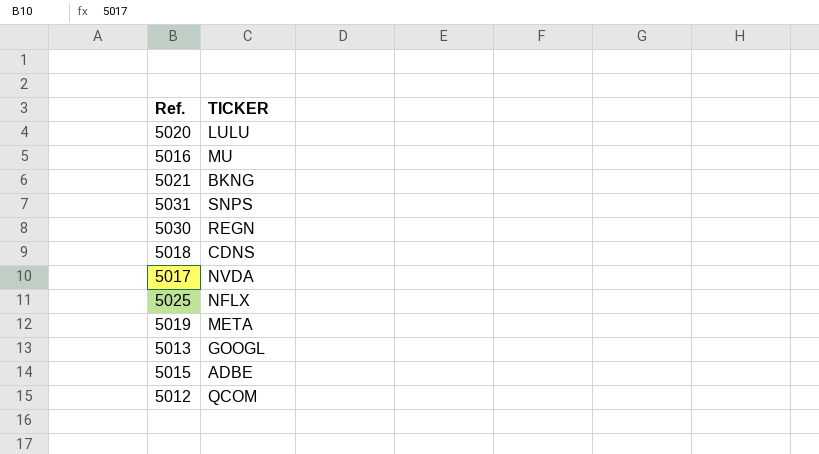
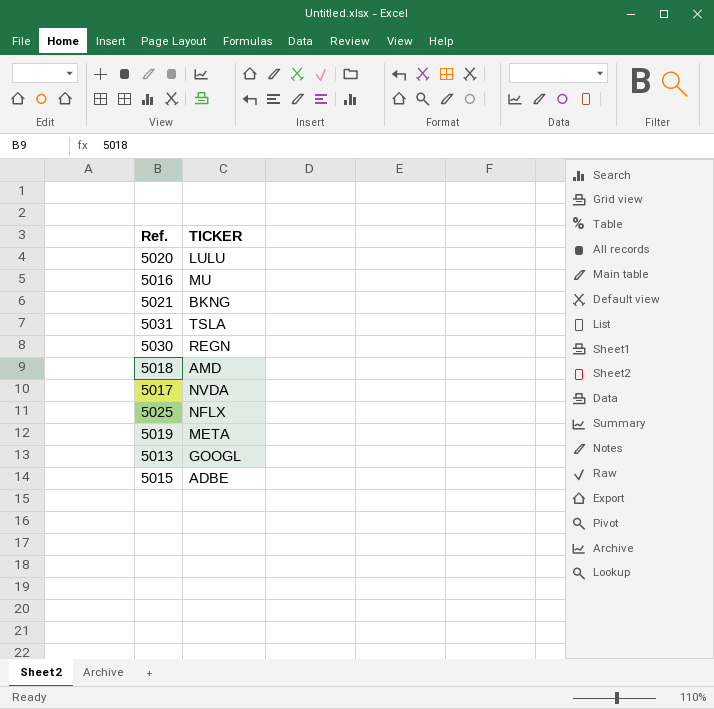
row 5012: QCOM -> none
5031 | TICKER: SNPS -> TSLA
5018 | TICKER: CDNS -> AMD

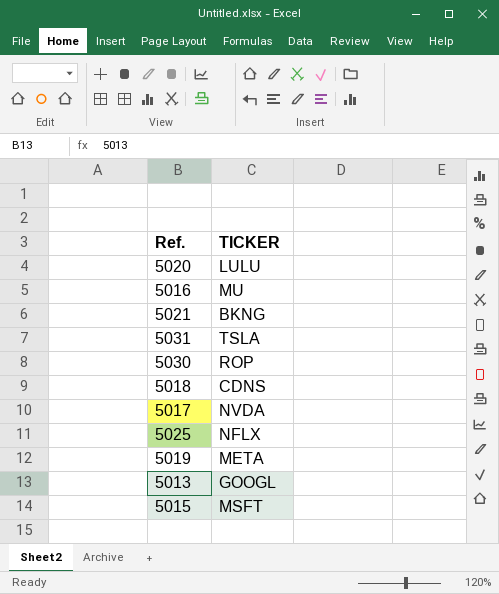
5030 | TICKER: REGN -> ROP
5018 | TICKER: AMD -> CDNS
5015 | TICKER: ADBE -> MSFT

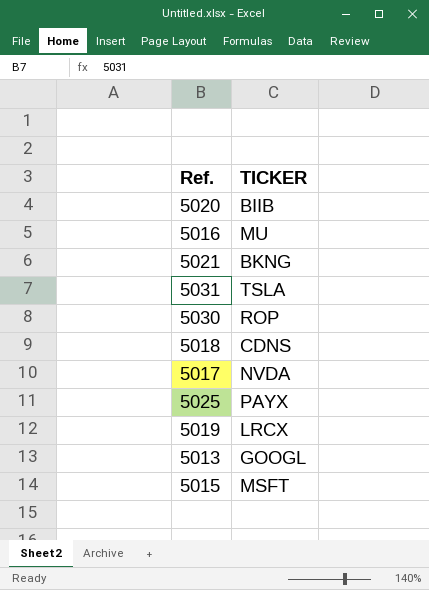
5020 | TICKER: LULU -> BIIB
5025 | TICKER: NFLX -> PAYX
5019 | TICKER: META -> LRCX

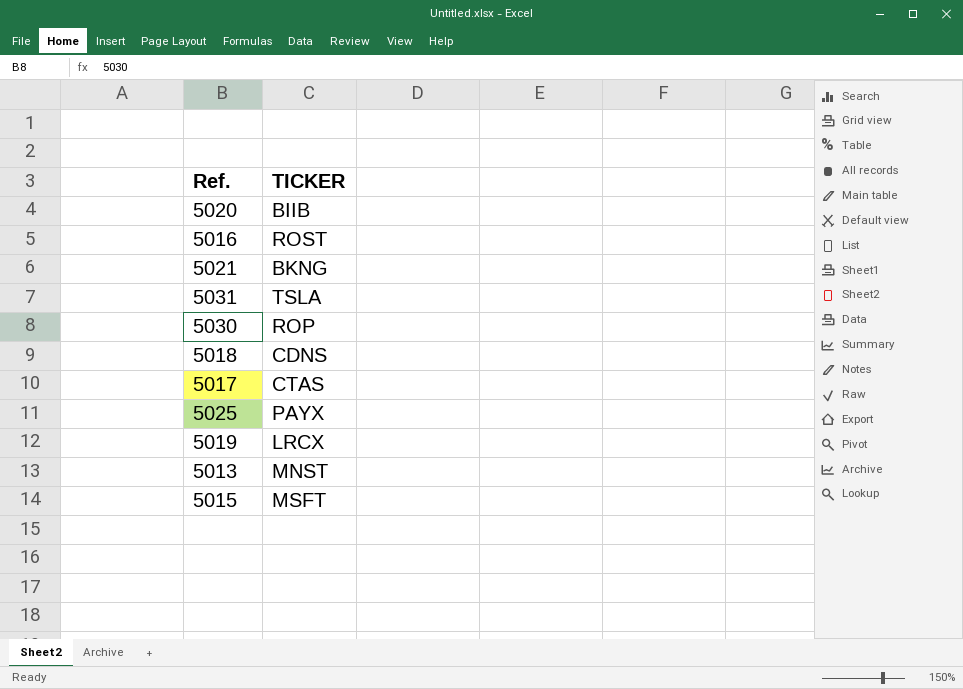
5016 | TICKER: MU -> ROST
5017 | TICKER: NVDA -> CTAS
5013 | TICKER: GOOGL -> MNST

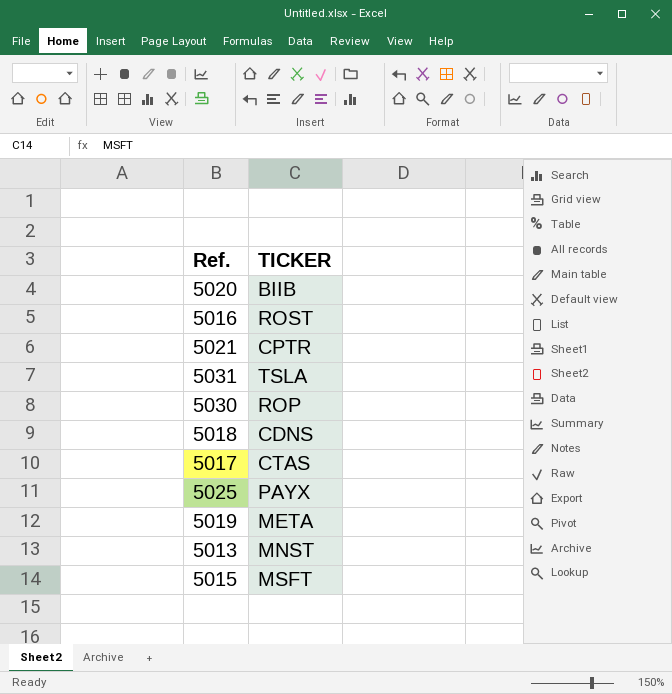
5021 | TICKER: BKNG -> CPTR
5019 | TICKER: LRCX -> META

